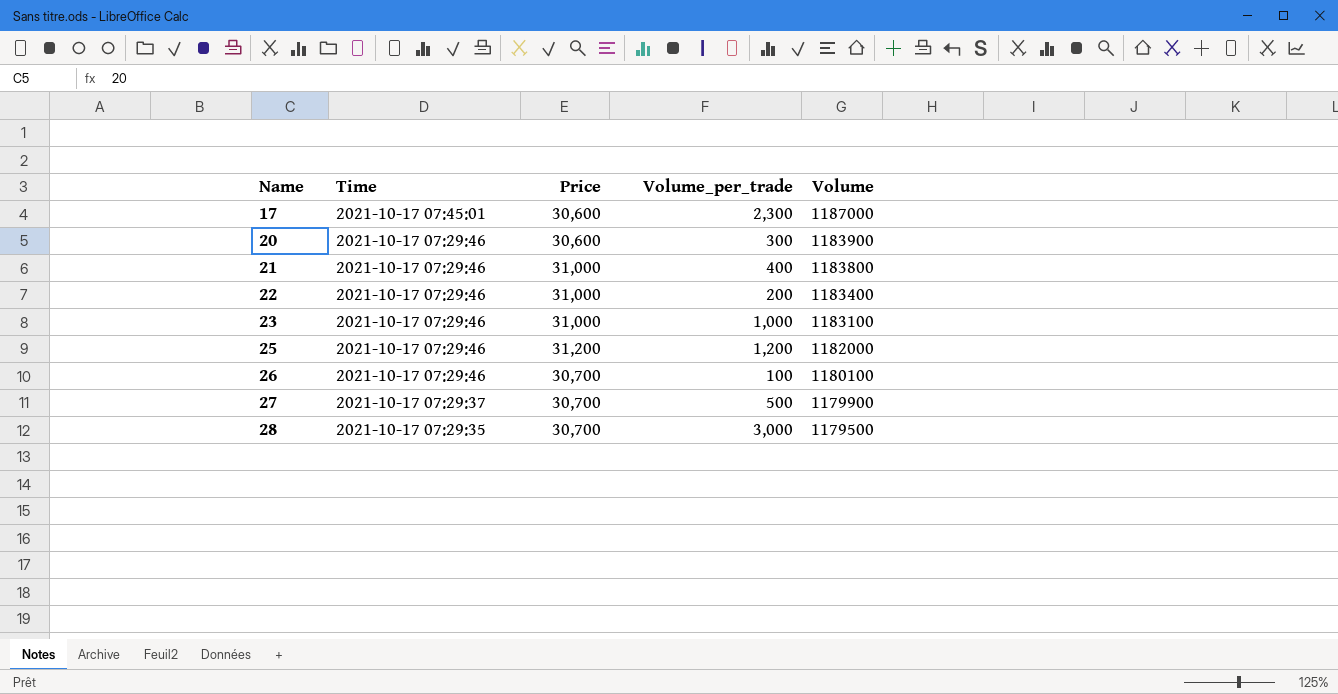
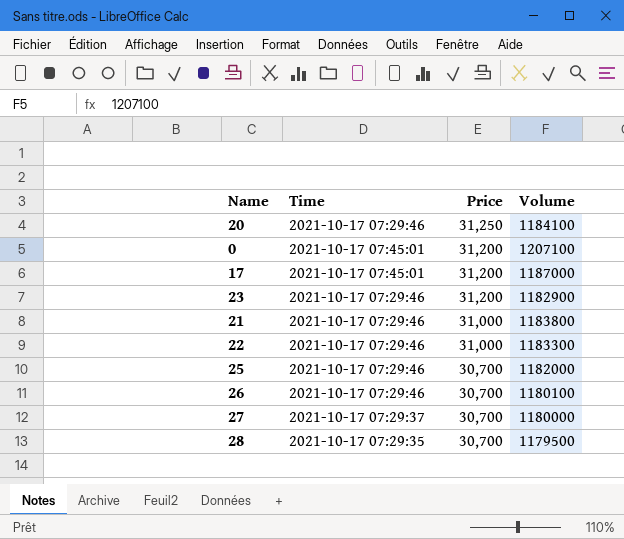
row order: Name ascending -> Price descending
column Volume_per_trade | position: 4 -> none
20 | Price: 30,600 -> 31,250
20 | Volume: 1183900 -> 1184100
row 0: none -> 2021-10-17 07:45:01 | 31,200 | 1207100
17 | Price: 30,600 -> 31,200
23 | Price: 31,000 -> 31,200
23 | Volume: 1183100 -> 1182900
22 | Volume: 1183400 -> 1183300
25 | Price: 31,200 -> 30,700
27 | Volume: 1179900 -> 1180000

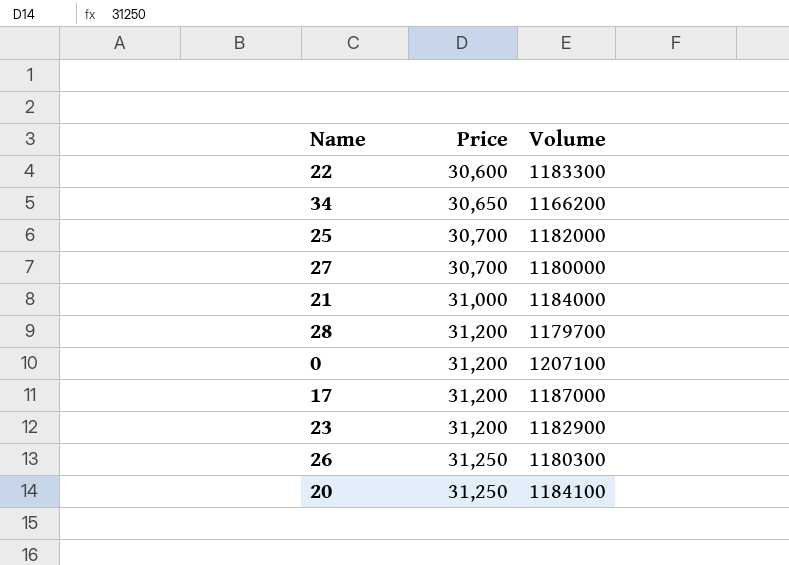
row order: Price descending -> Price ascending
column Time | position: 2 -> none
22 | Price: 31,000 -> 30,600
row 34: none -> 30,650 | 1166200
21 | Volume: 1183800 -> 1184000
28 | Price: 30,700 -> 31,200
28 | Volume: 1179500 -> 1179700
26 | Price: 30,700 -> 31,250
26 | Volume: 1180100 -> 1180300

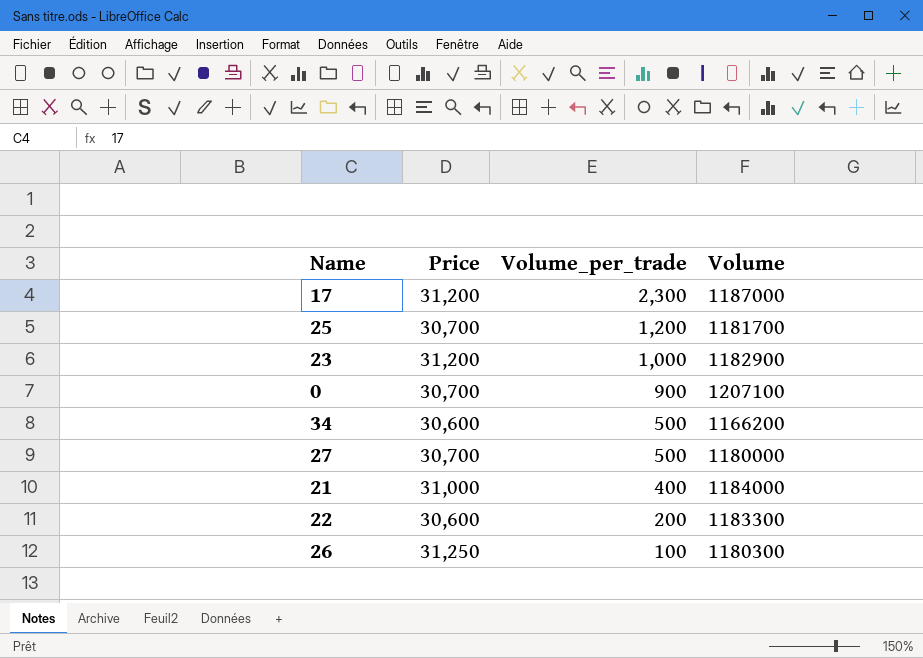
row order: Price ascending -> Volume_per_trade descending
column Volume_per_trade | position: none -> 3
row 28: 31,200 | 1179700 -> none
row 20: 31,250 | 1184100 -> none
25 | Volume: 1182000 -> 1181700
0 | Price: 31,200 -> 30,700
34 | Price: 30,650 -> 30,600

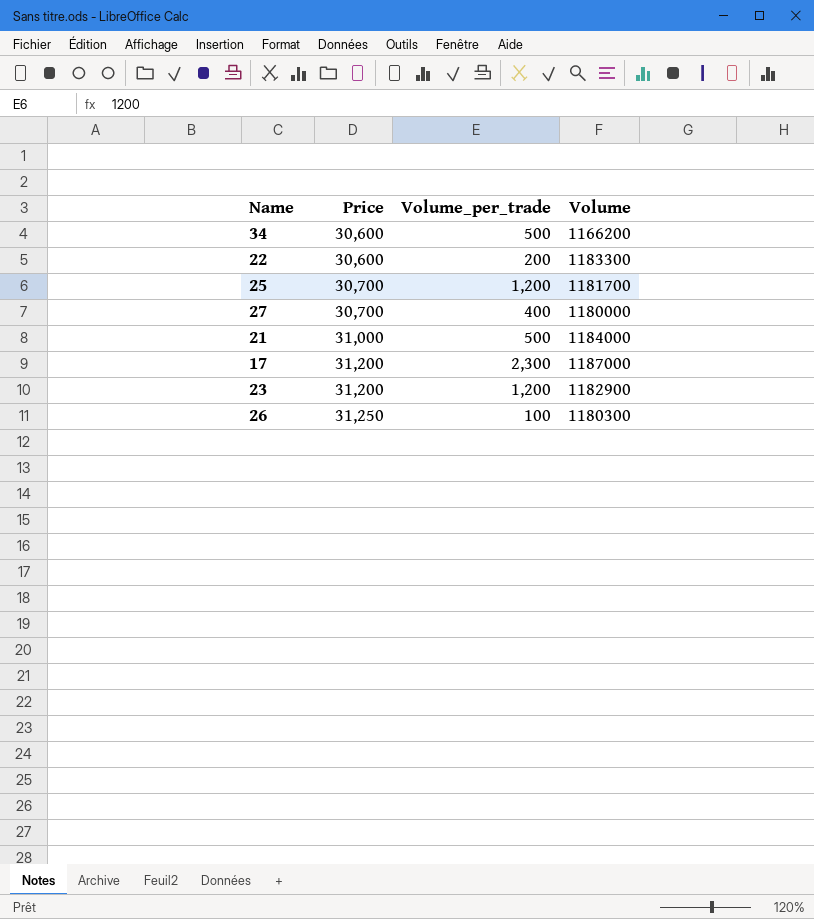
row order: Volume_per_trade descending -> Price ascending
row 0: 30,700 | 900 | 1207100 -> none
27 | Volume_per_trade: 500 -> 400
21 | Volume_per_trade: 400 -> 500
23 | Volume_per_trade: 1,000 -> 1,200

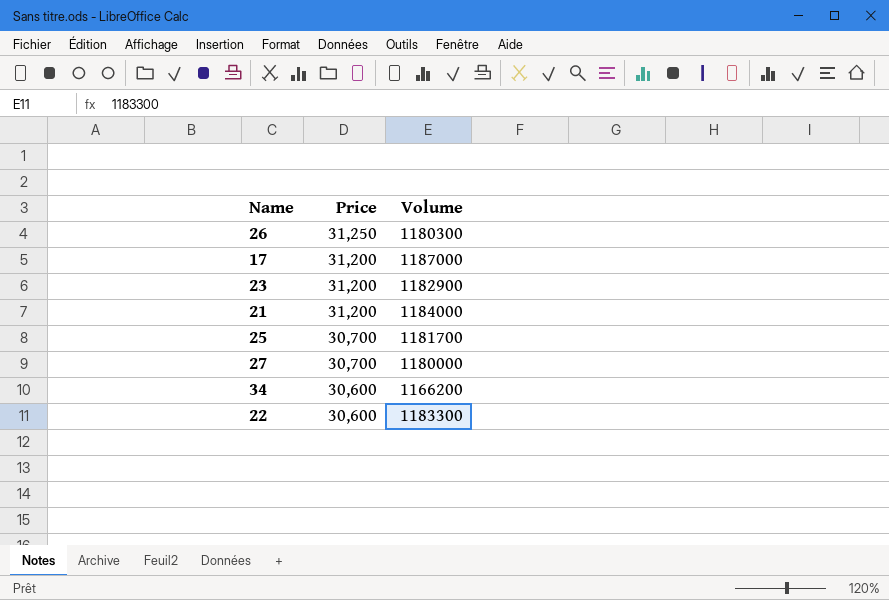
row order: Price ascending -> Price descending
column Volume_per_trade | position: 3 -> none
21 | Price: 31,000 -> 31,200

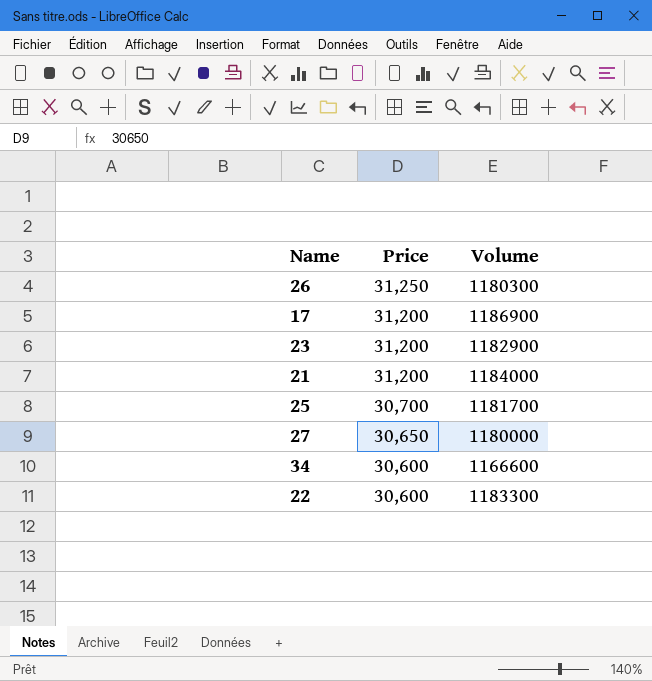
17 | Volume: 1187000 -> 1186900
27 | Price: 30,700 -> 30,650
34 | Volume: 1166200 -> 1166600

